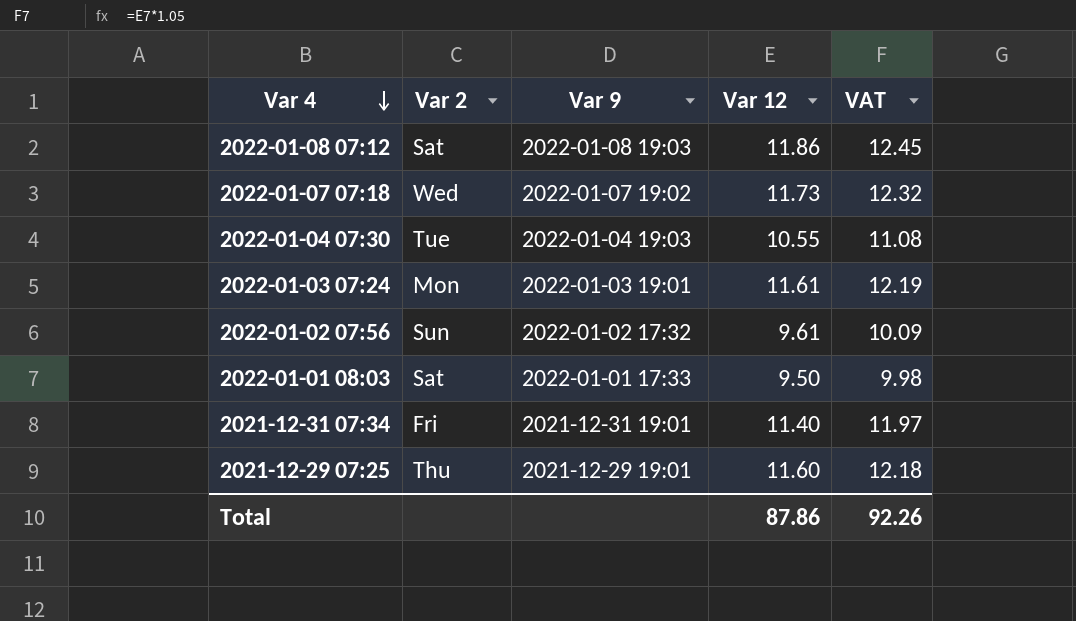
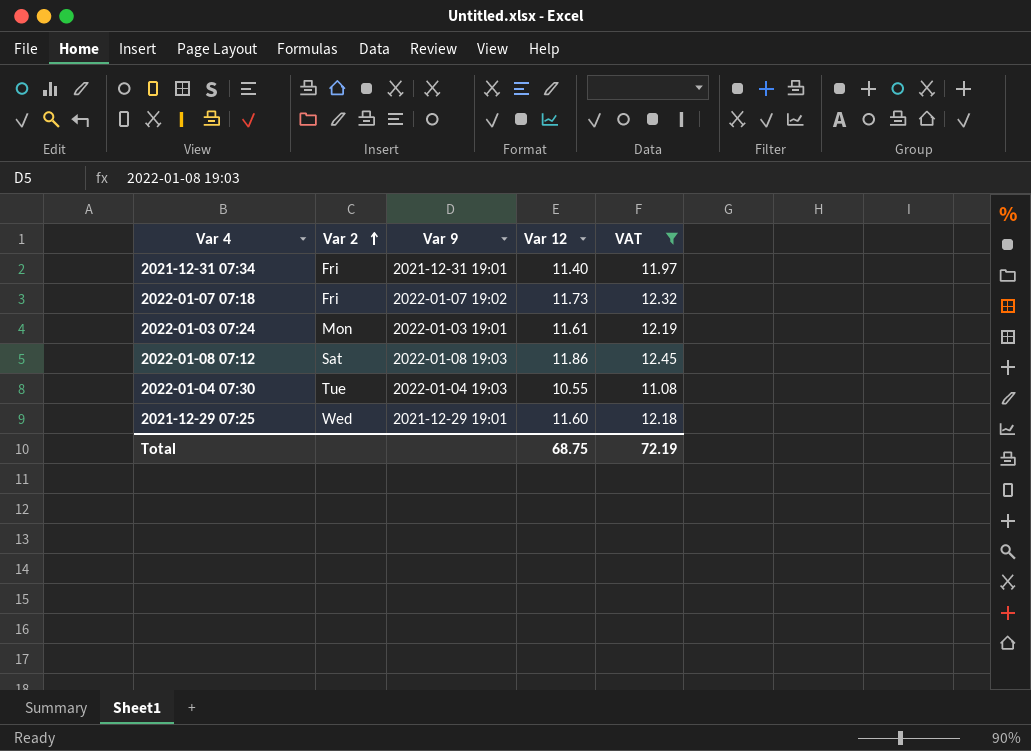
filter: none -> VAT >= 11.08
row order: Var 4 descending -> Var 2 ascending
2022-01-07 07:18 | Var 2: Wed -> Fri
2021-12-29 07:25 | Var 2: Thu -> Wed
Total | Var 12: 87.86 -> 68.75
Total | VAT: 92.26 -> 72.19

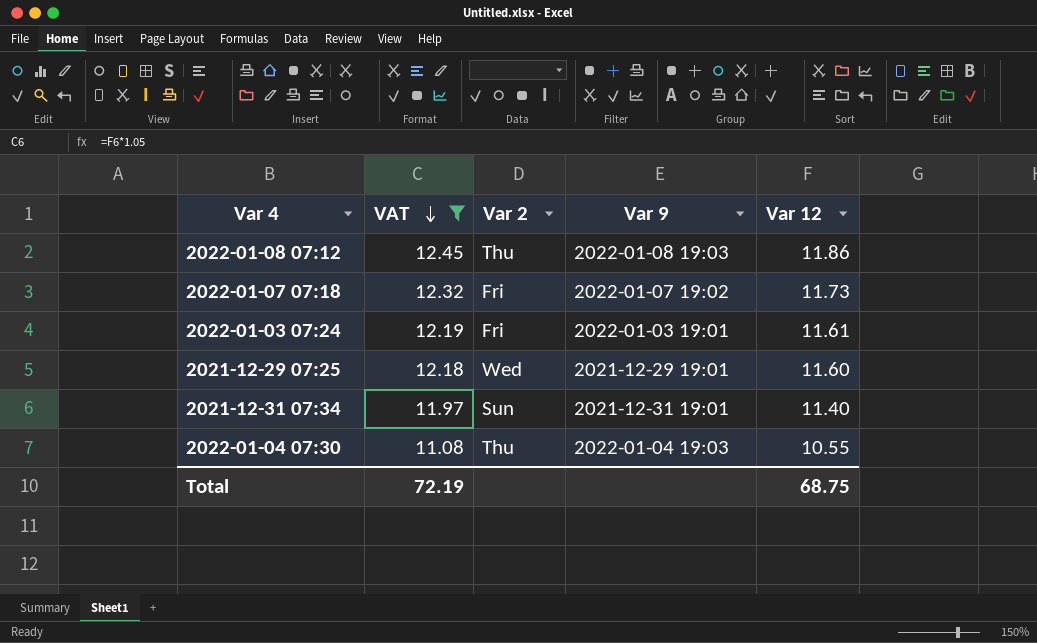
row order: Var 2 ascending -> VAT descending
column VAT | position: 5 -> 2
2022-01-08 07:12 | Var 2: Sat -> Thu
2022-01-03 07:24 | Var 2: Mon -> Fri
2021-12-31 07:34 | Var 2: Fri -> Sun
2022-01-04 07:30 | Var 2: Tue -> Thu

